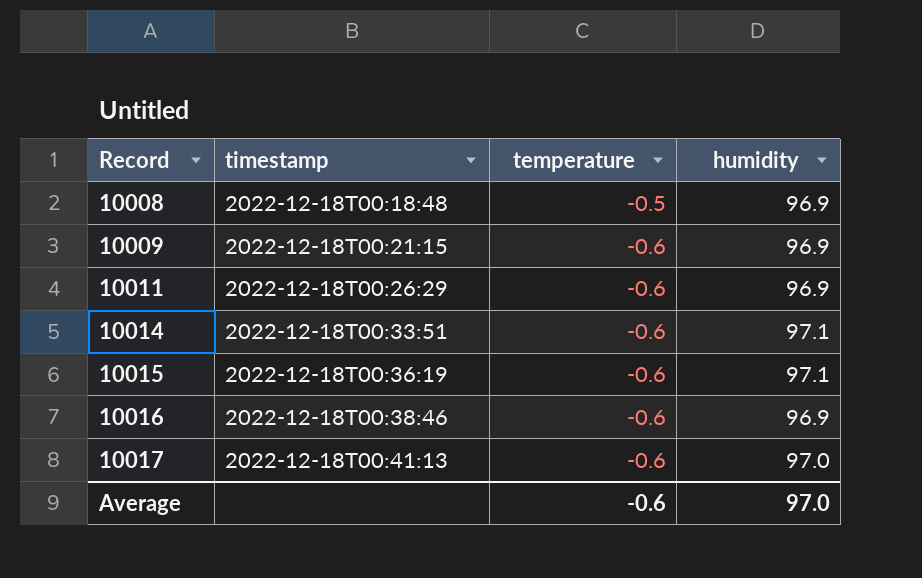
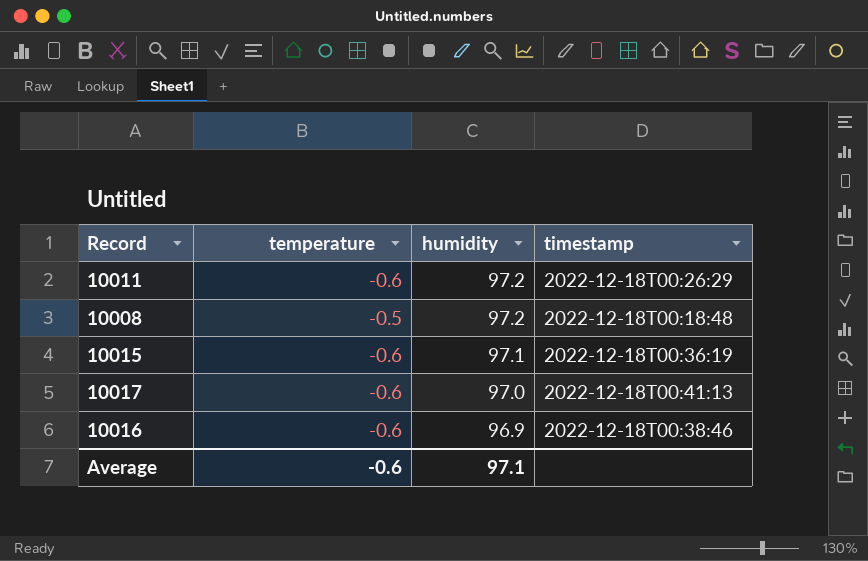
row order: Record ascending -> humidity descending
column timestamp | position: 2 -> 4
row 10009: 2022-12-18T00:21:15 | -0.6 | 96.9 -> none
row 10014: 2022-12-18T00:33:51 | -0.6 | 97.1 -> none
10011 | humidity: 96.9 -> 97.2
10008 | humidity: 96.9 -> 97.2
Average | humidity: 97.0 -> 97.1

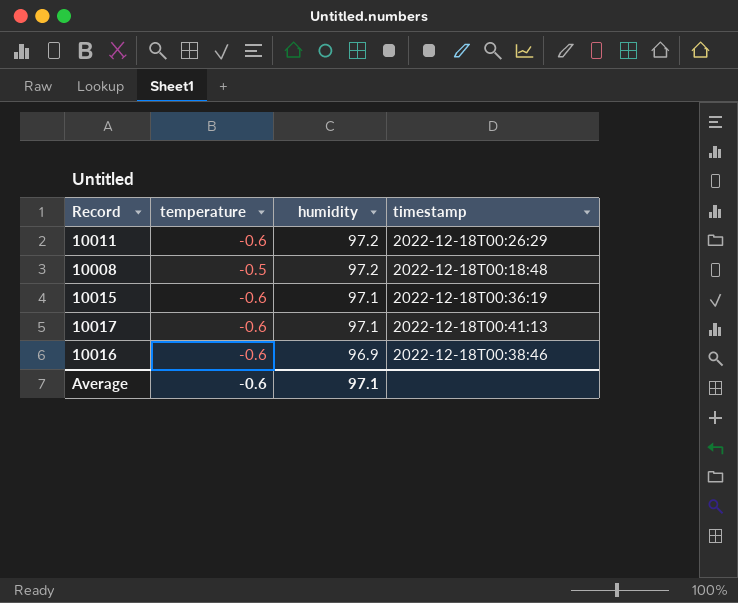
10017 | humidity: 97.0 -> 97.1

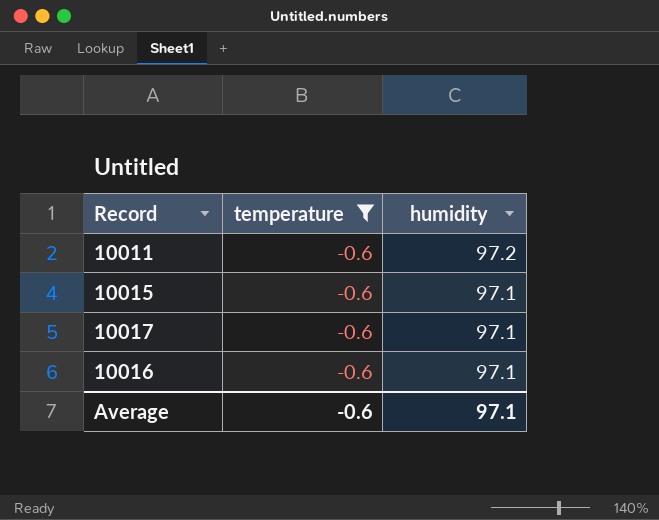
filter: none -> temperature = -0.6
column timestamp | position: 4 -> none
10016 | humidity: 96.9 -> 97.1

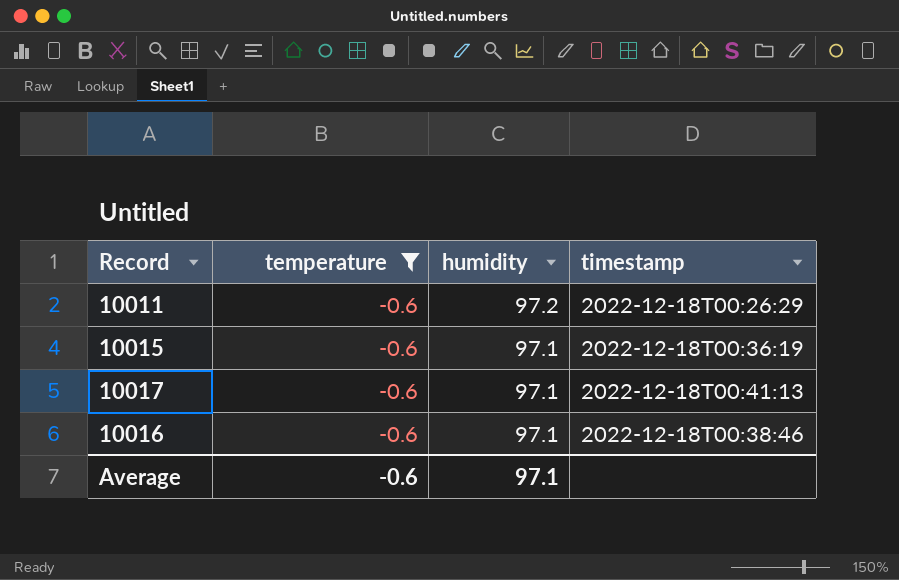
column timestamp | position: none -> 4

